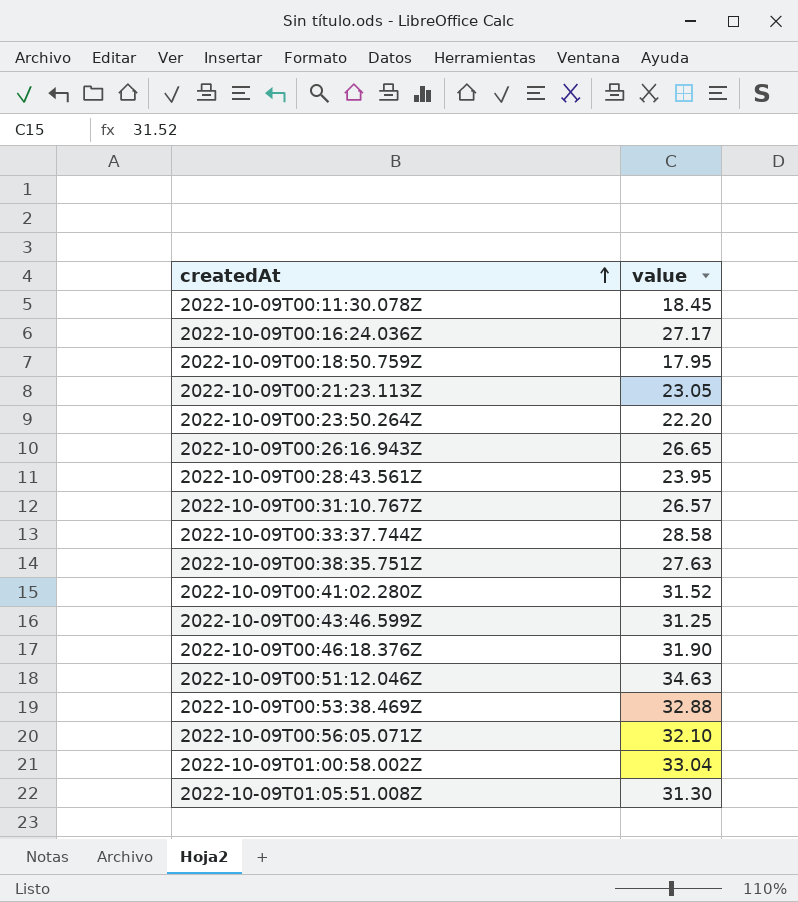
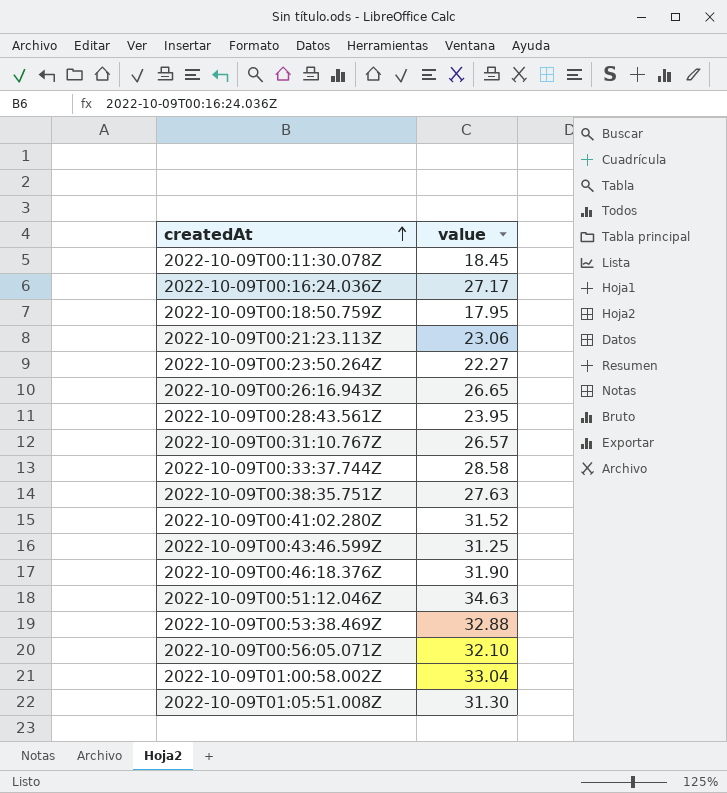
2022-10-09T00:21:23.113Z | value: 23.05 -> 23.06
2022-10-09T00:23:50.264Z | value: 22.20 -> 22.27

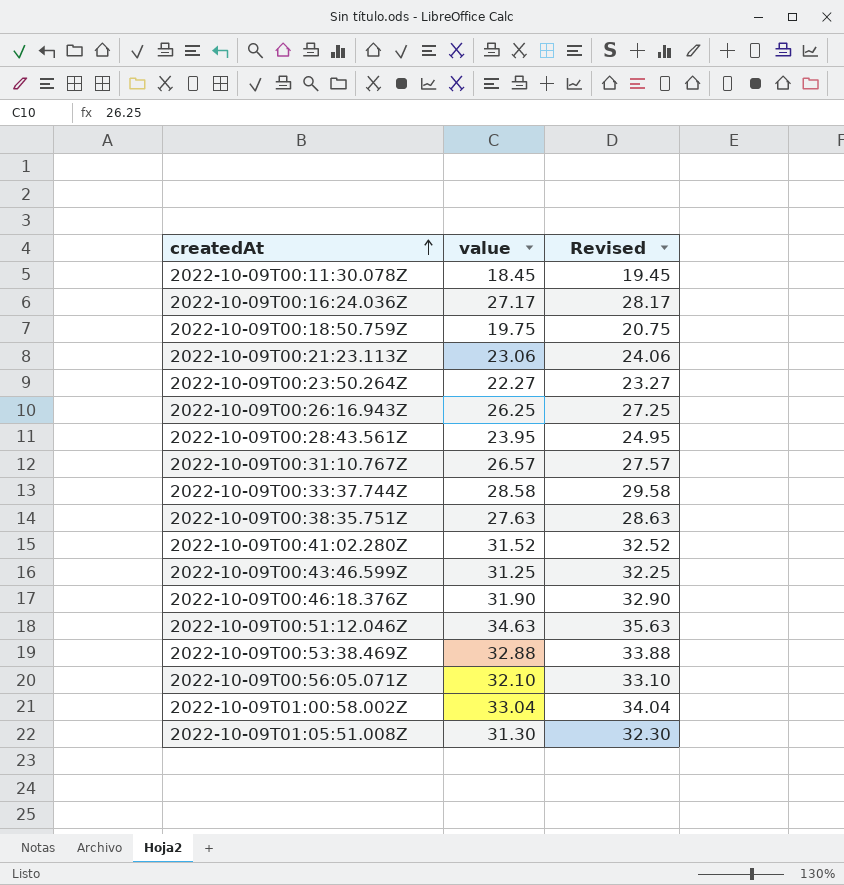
column Revised | formula: none -> [value] + 1
2022-10-09T00:18:50.759Z | value: 17.95 -> 19.75
2022-10-09T00:26:16.943Z | value: 26.65 -> 26.25

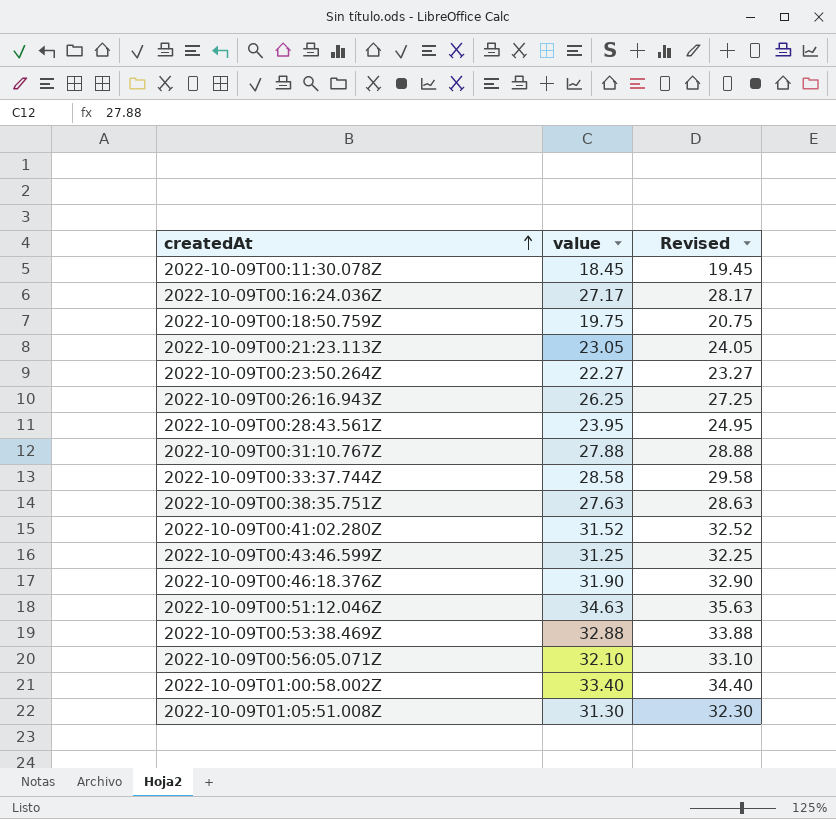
2022-10-09T00:21:23.113Z | value: 23.06 -> 23.05
2022-10-09T00:21:23.113Z | Revised: 24.06 -> 24.05
2022-10-09T00:31:10.767Z | value: 26.57 -> 27.88
2022-10-09T00:31:10.767Z | Revised: 27.57 -> 28.88
2022-10-09T01:00:58.002Z | value: 33.04 -> 33.40
2022-10-09T01:00:58.002Z | Revised: 34.04 -> 34.40

